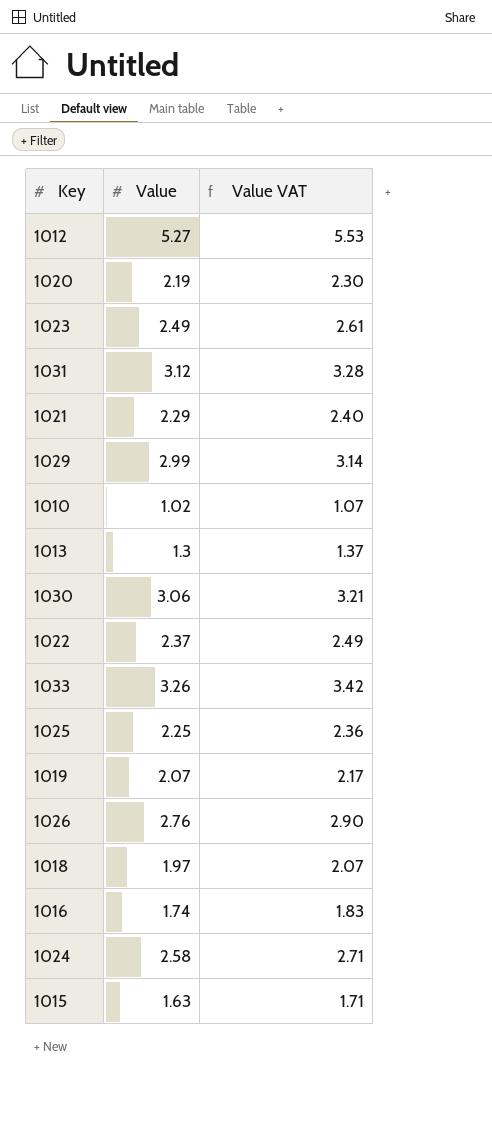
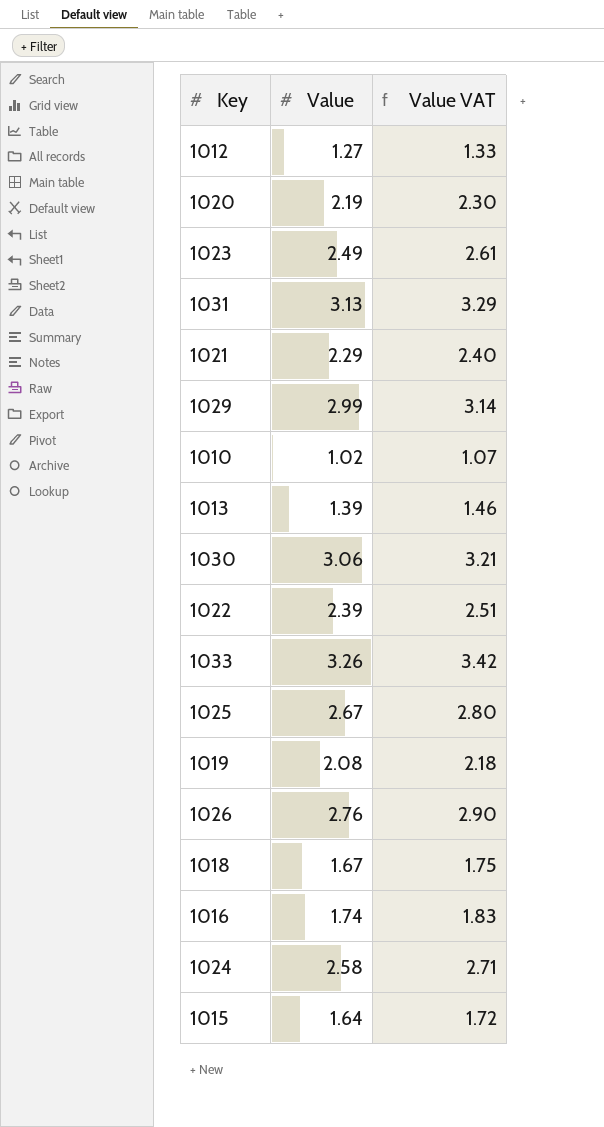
1012 | Value: 5.27 -> 1.27
1012 | Value VAT: 5.53 -> 1.33
1031 | Value: 3.12 -> 3.13
1031 | Value VAT: 3.28 -> 3.29
1013 | Value: 1.3 -> 1.39
1013 | Value VAT: 1.37 -> 1.46
1022 | Value: 2.37 -> 2.39
1022 | Value VAT: 2.49 -> 2.51
1025 | Value: 2.25 -> 2.67
1025 | Value VAT: 2.36 -> 2.80
1019 | Value: 2.07 -> 2.08
1019 | Value VAT: 2.17 -> 2.18
1018 | Value: 1.97 -> 1.67
1018 | Value VAT: 2.07 -> 1.75
1015 | Value: 1.63 -> 1.64
1015 | Value VAT: 1.71 -> 1.72

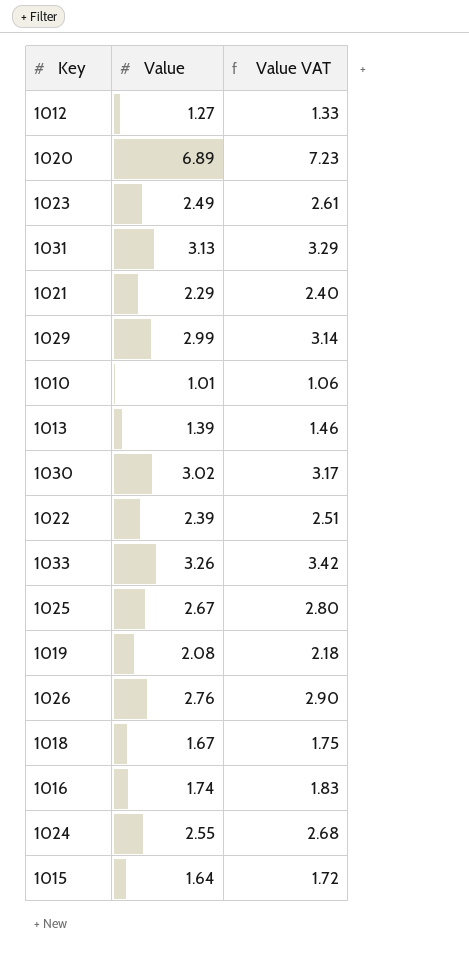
1020 | Value: 2.19 -> 6.89
1020 | Value VAT: 2.30 -> 7.23
1010 | Value: 1.02 -> 1.01
1010 | Value VAT: 1.07 -> 1.06
1030 | Value: 3.06 -> 3.02
1030 | Value VAT: 3.21 -> 3.17
1024 | Value: 2.58 -> 2.55
1024 | Value VAT: 2.71 -> 2.68

